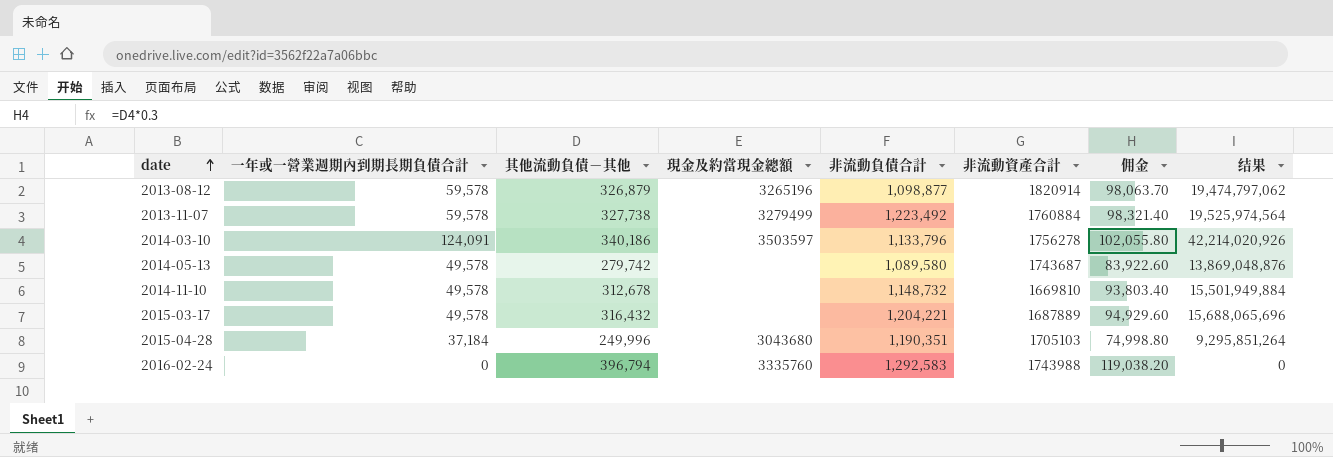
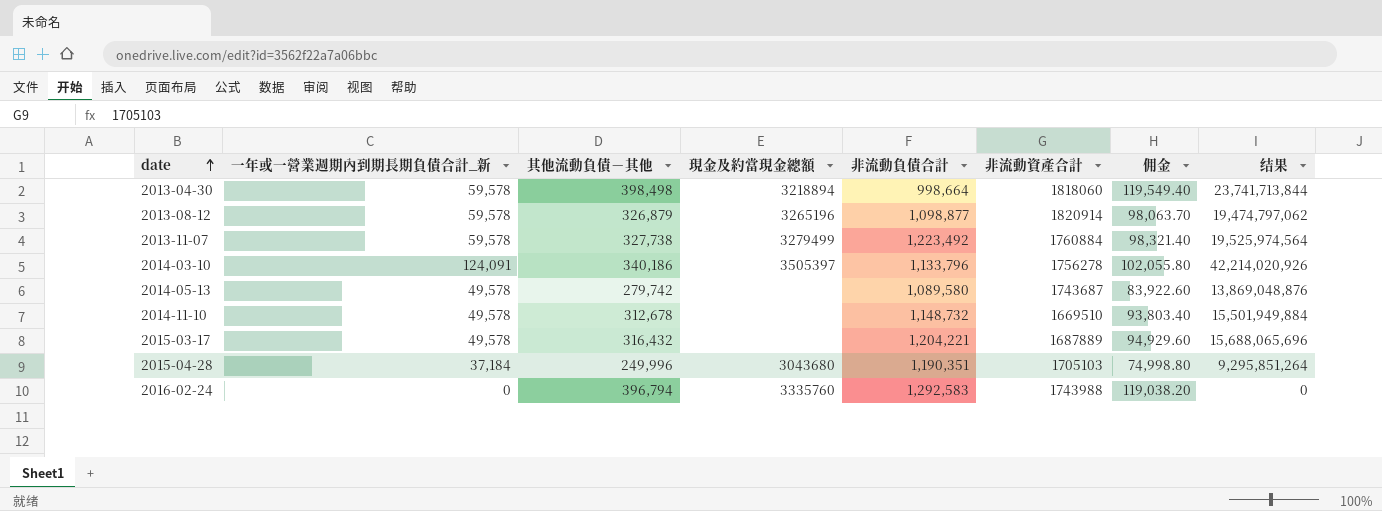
column name: 一年或一營業週期內到期長期負債合計 -> 一年或一營業週期內到期長期負債合計_新
row 2013-04-30: none -> 59,578 | 398,498 | 3218894 | 998,664 | 1818060 | 119,549.40 | 23,741,713,844
2014-03-10 | 現金及約當現金總額: 3503597 -> 3505397
2014-11-10 | 非流動資產合計: 1669810 -> 1669510

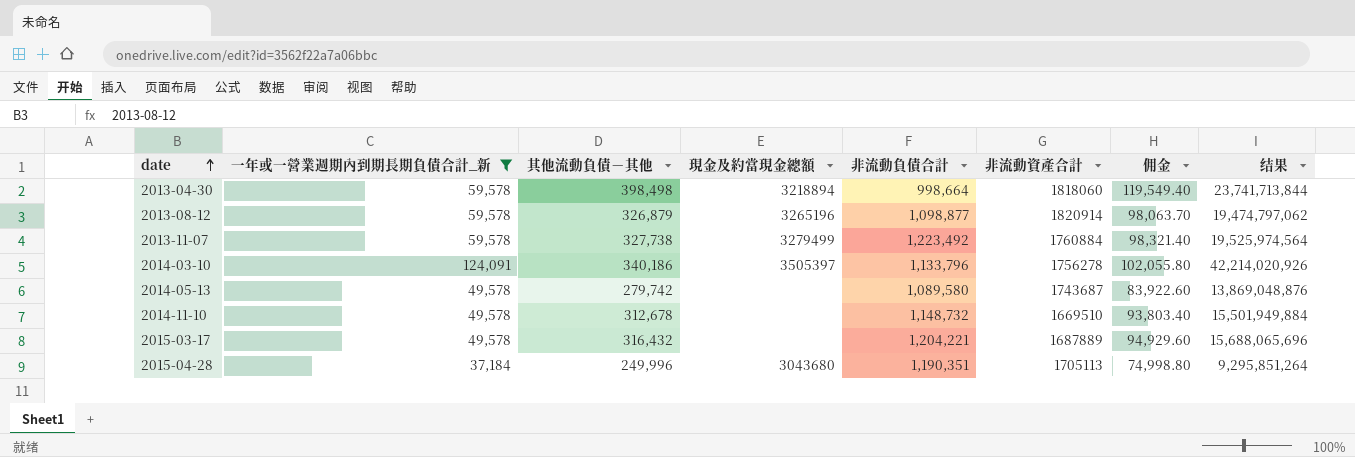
filter: none -> 一年或一營業週期內到期長期負債合計_新 != 0
2015-04-28 | 非流動資產合計: 1705103 -> 1705113

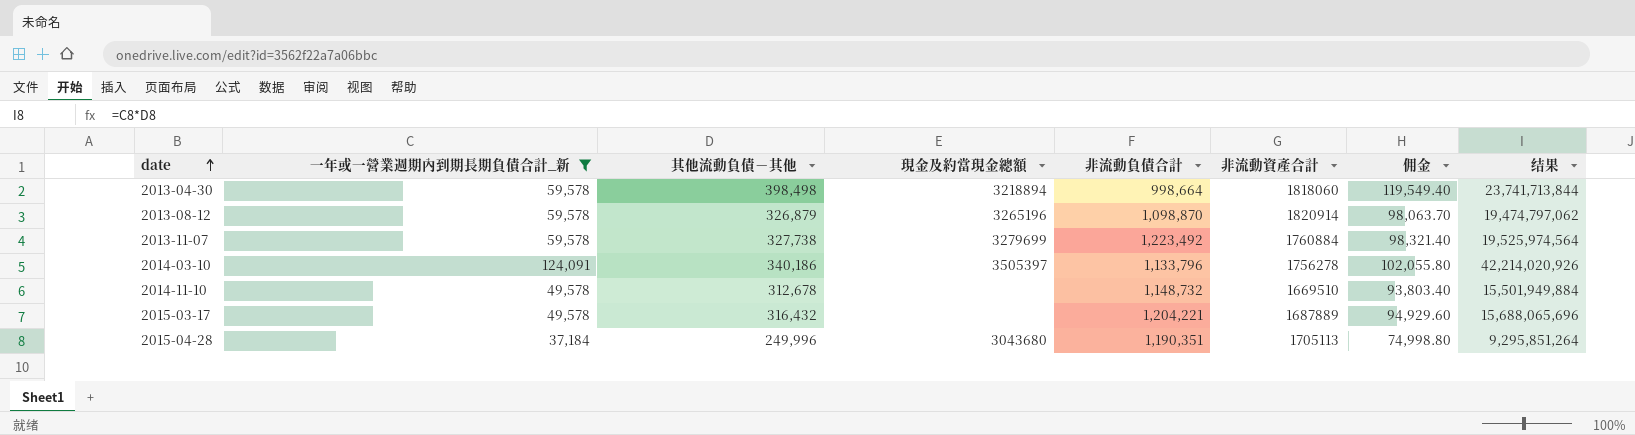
row 2014-05-13: 49,578 | 279,742 | none | 1,089,580 | 1743687 | 83,922.60 | 13,869,048,876 -> none
2013-08-12 | 非流動負債合計: 1,098,877 -> 1,098,870
2013-11-07 | 現金及約當現金總額: 3279499 -> 3279699

